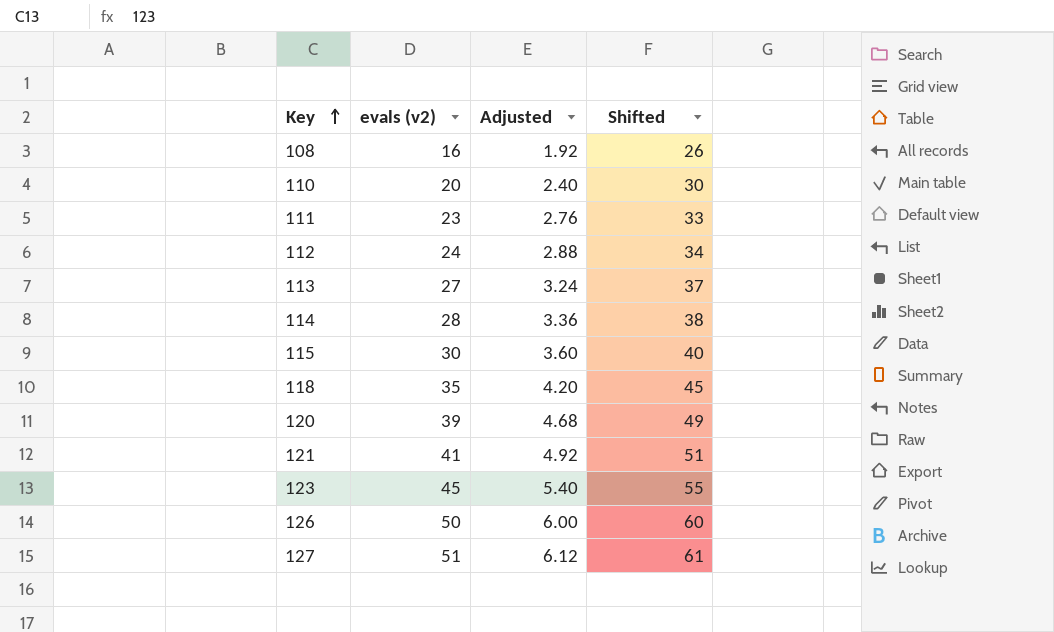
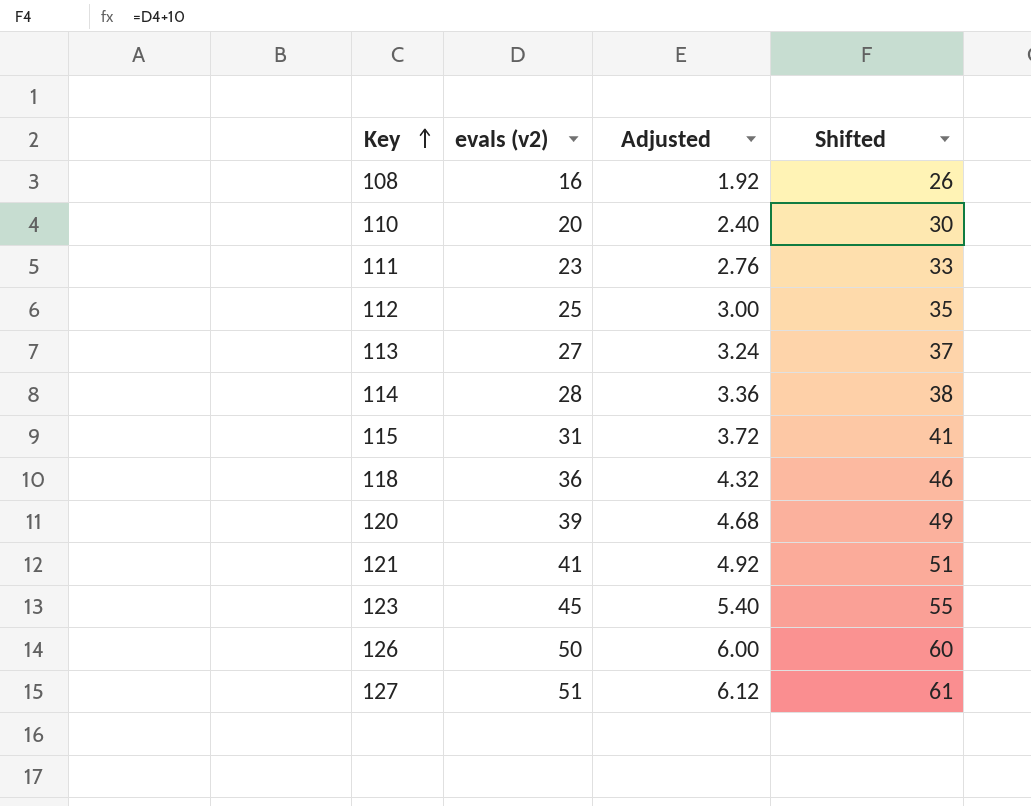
112 | evals (v2): 24 -> 25
112 | Adjusted: 2.88 -> 3.00
112 | Shifted: 34 -> 35
115 | evals (v2): 30 -> 31
115 | Adjusted: 3.60 -> 3.72
115 | Shifted: 40 -> 41
118 | evals (v2): 35 -> 36
118 | Adjusted: 4.20 -> 4.32
118 | Shifted: 45 -> 46

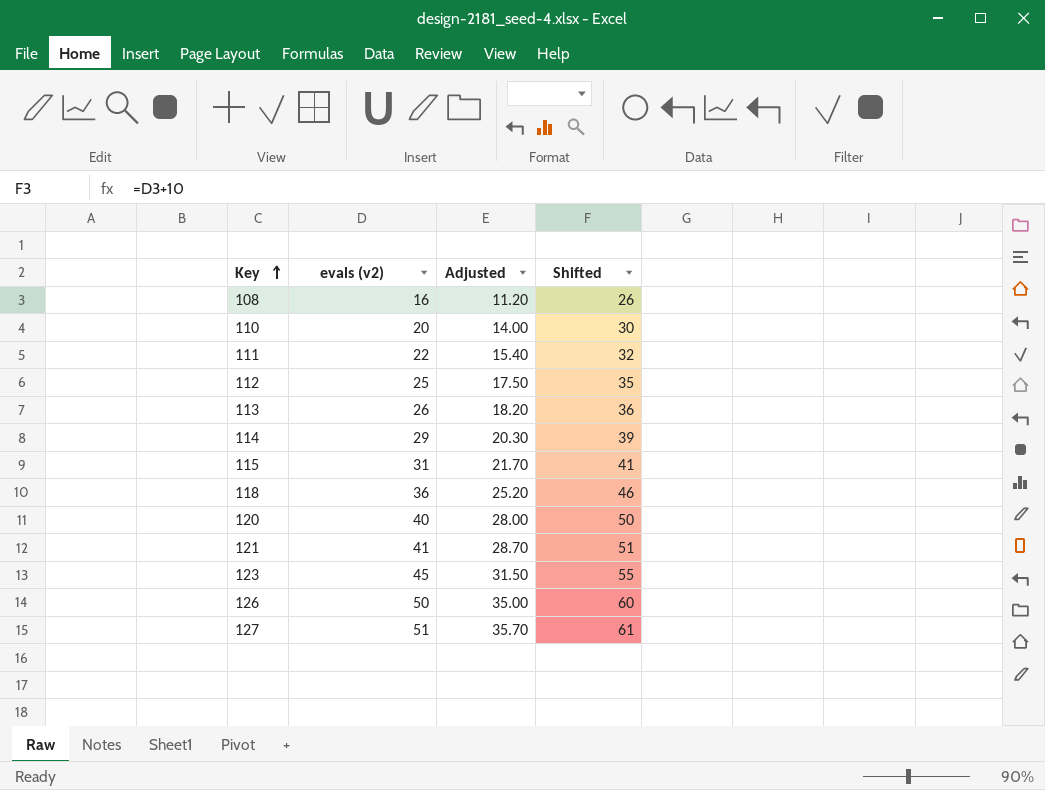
column Adjusted | formula: [evals (v2)] * 0.12 -> [evals (v2)] * 0.7
111 | evals (v2): 23 -> 22
111 | Shifted: 33 -> 32
113 | evals (v2): 27 -> 26
113 | Shifted: 37 -> 36
114 | evals (v2): 28 -> 29
114 | Shifted: 38 -> 39
120 | evals (v2): 39 -> 40
120 | Shifted: 49 -> 50

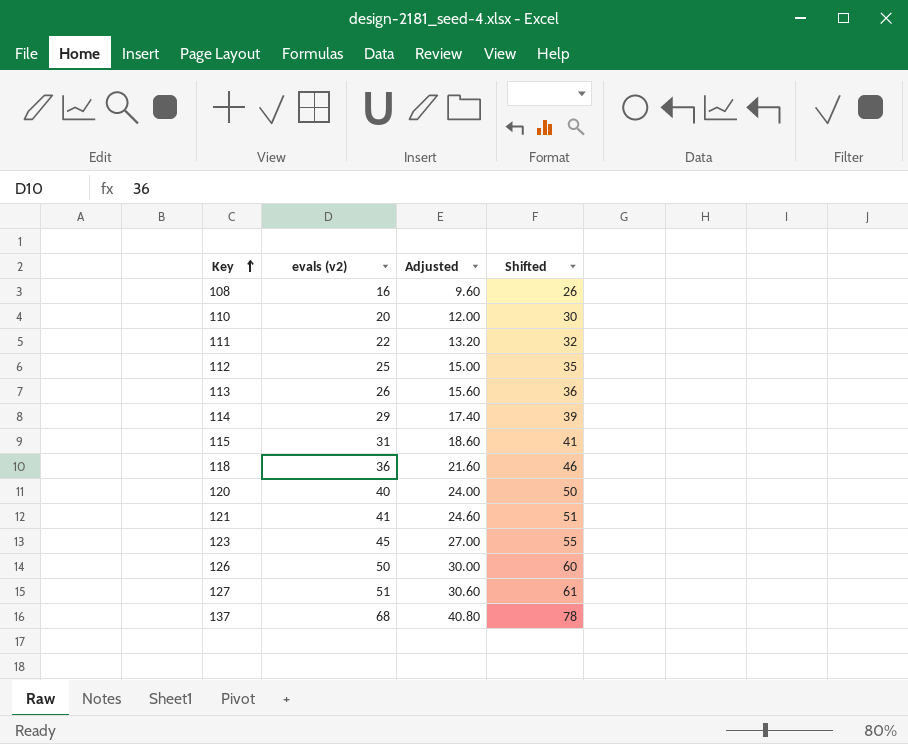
column Adjusted | formula: [evals (v2)] * 0.7 -> [evals (v2)] * 0.6
row 137: none -> 68 | 40.80 | 78

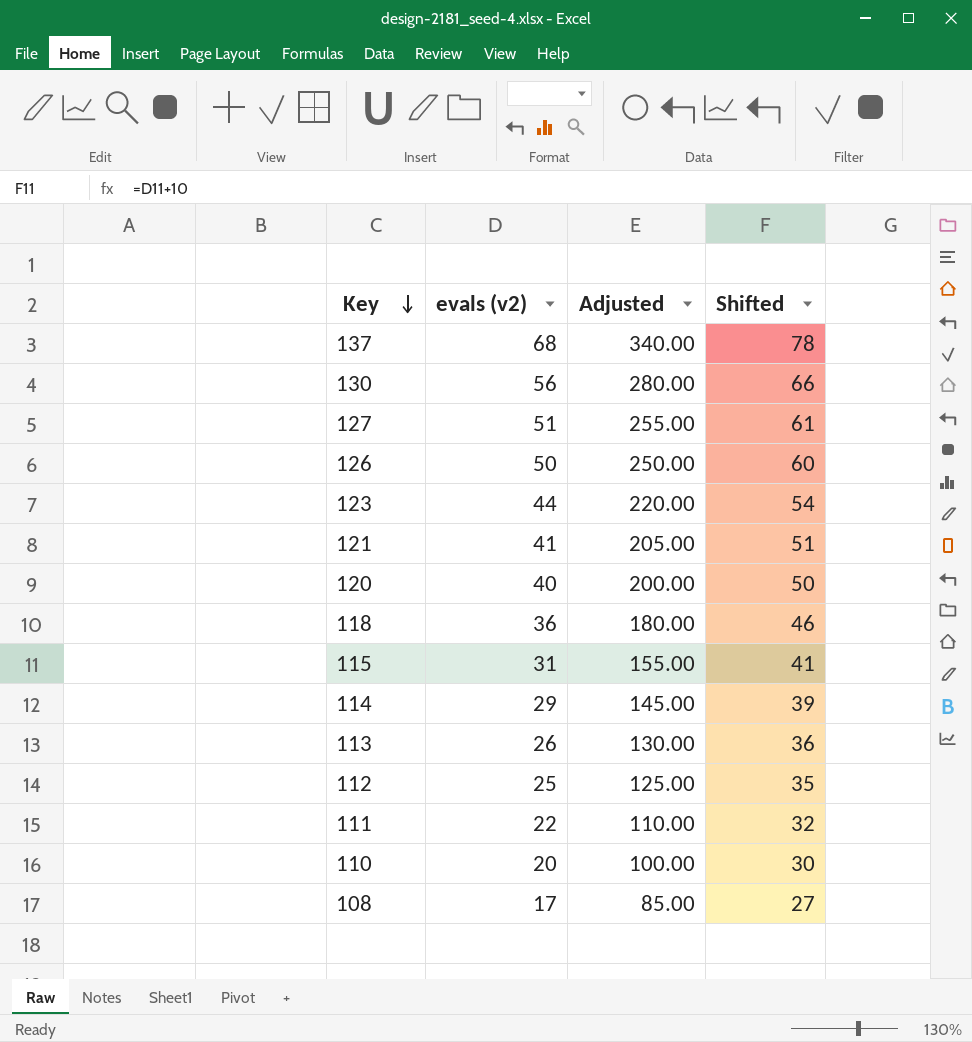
row order: Key ascending -> Key descending
column Adjusted | formula: [evals (v2)] * 0.6 -> [evals (v2)] * 5
row 130: none -> 56 | 280.00 | 66
123 | evals (v2): 45 -> 44
123 | Shifted: 55 -> 54
108 | evals (v2): 16 -> 17
108 | Shifted: 26 -> 27

